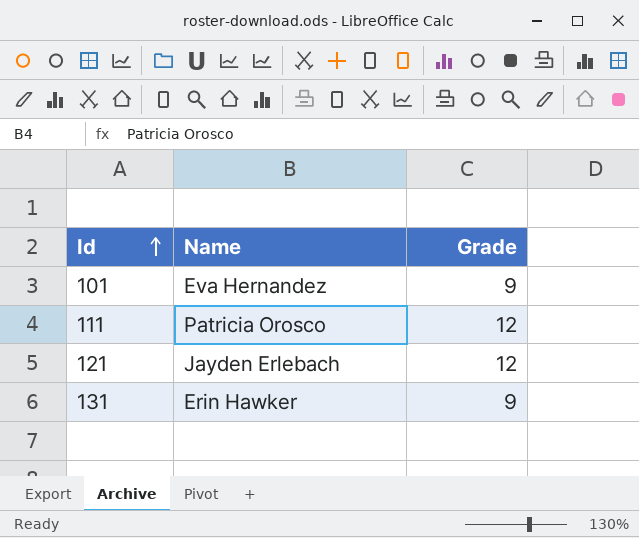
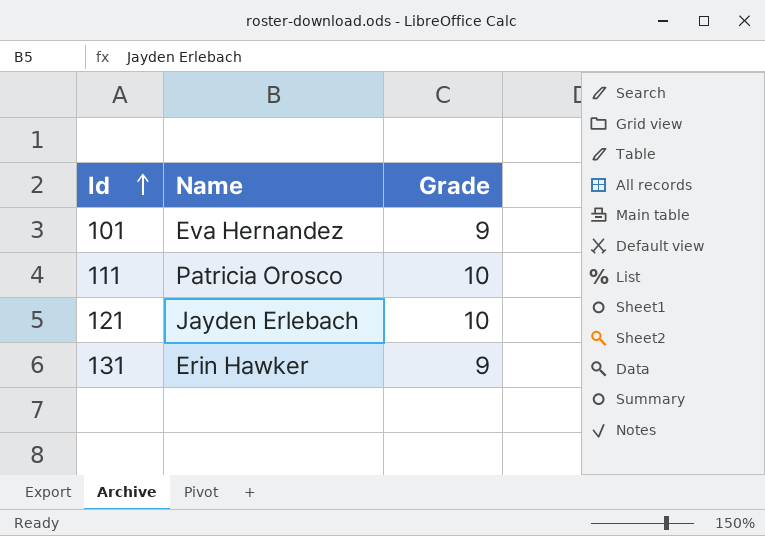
111 | Grade: 12 -> 10
121 | Grade: 12 -> 10

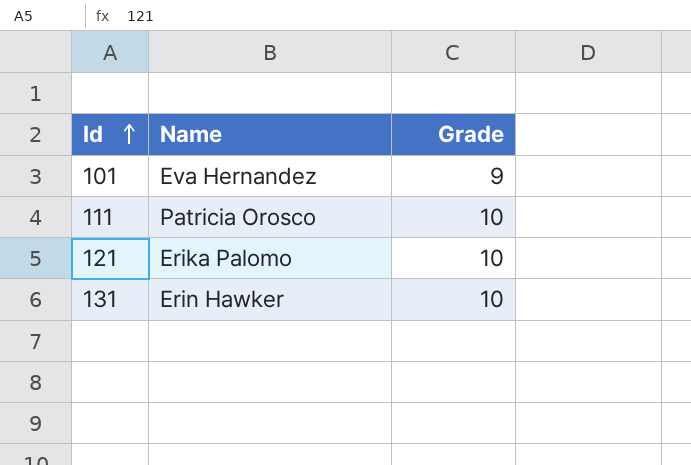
121 | Name: Jayden Erlebach -> Erika Palomo
131 | Grade: 9 -> 10

